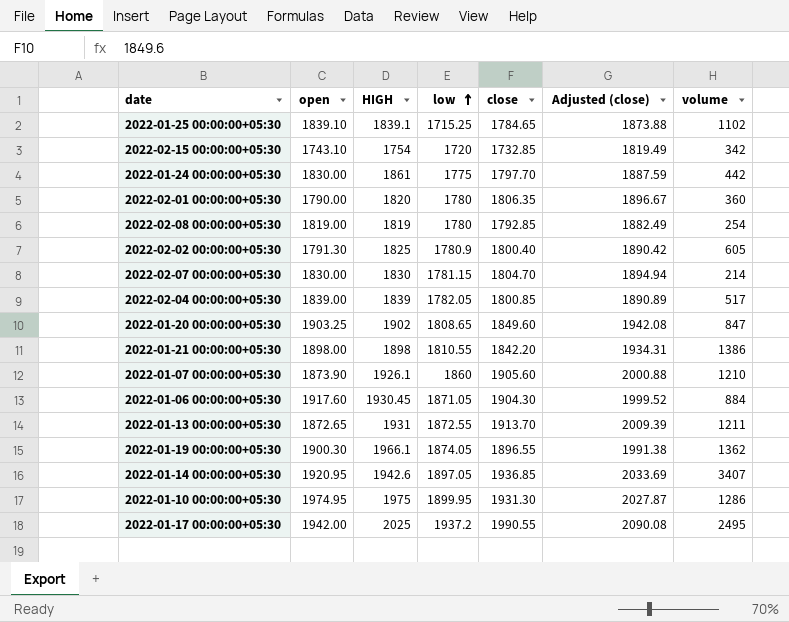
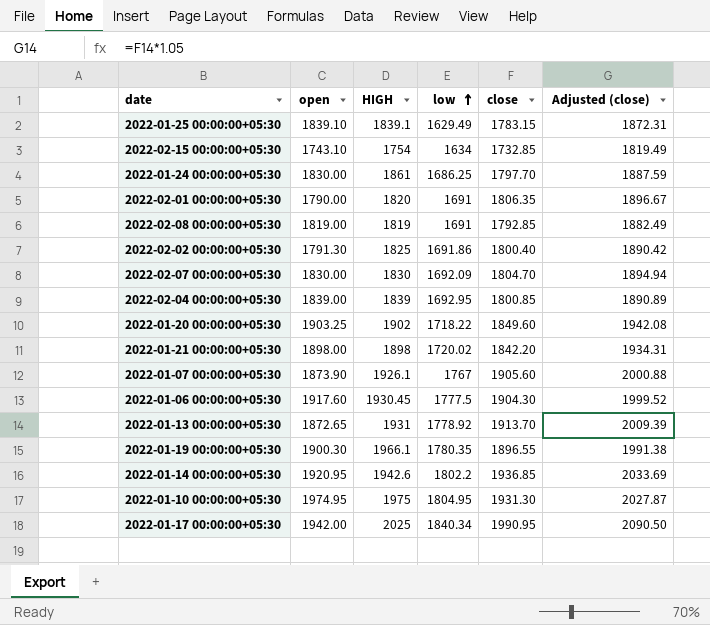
column volume | position: 7 -> none
2022-01-25 00:00:00+05:30 | low: 1715.25 -> 1629.49
2022-01-25 00:00:00+05:30 | close: 1784.65 -> 1783.15
2022-01-25 00:00:00+05:30 | Adjusted (close): 1873.88 -> 1872.31
2022-02-15 00:00:00+05:30 | low: 1720 -> 1634
2022-01-24 00:00:00+05:30 | low: 1775 -> 1686.25
2022-02-01 00:00:00+05:30 | low: 1780 -> 1691
2022-02-08 00:00:00+05:30 | low: 1780 -> 1691
2022-02-02 00:00:00+05:30 | low: 1780.9 -> 1691.86
2022-02-07 00:00:00+05:30 | low: 1781.15 -> 1692.09
2022-02-04 00:00:00+05:30 | low: 1782.05 -> 1692.95
2022-01-20 00:00:00+05:30 | low: 1808.65 -> 1718.22
2022-01-21 00:00:00+05:30 | low: 1810.55 -> 1720.02
2022-01-07 00:00:00+05:30 | low: 1860 -> 1767
2022-01-06 00:00:00+05:30 | low: 1871.05 -> 1777.5
2022-01-13 00:00:00+05:30 | low: 1872.55 -> 1778.92
2022-01-19 00:00:00+05:30 | low: 1874.05 -> 1780.35
2022-01-14 00:00:00+05:30 | low: 1897.05 -> 1802.2
2022-01-10 00:00:00+05:30 | low: 1899.95 -> 1804.95
2022-01-17 00:00:00+05:30 | low: 1937.2 -> 1840.34
2022-01-17 00:00:00+05:30 | close: 1990.55 -> 1990.95
2022-01-17 00:00:00+05:30 | Adjusted (close): 2090.08 -> 2090.50

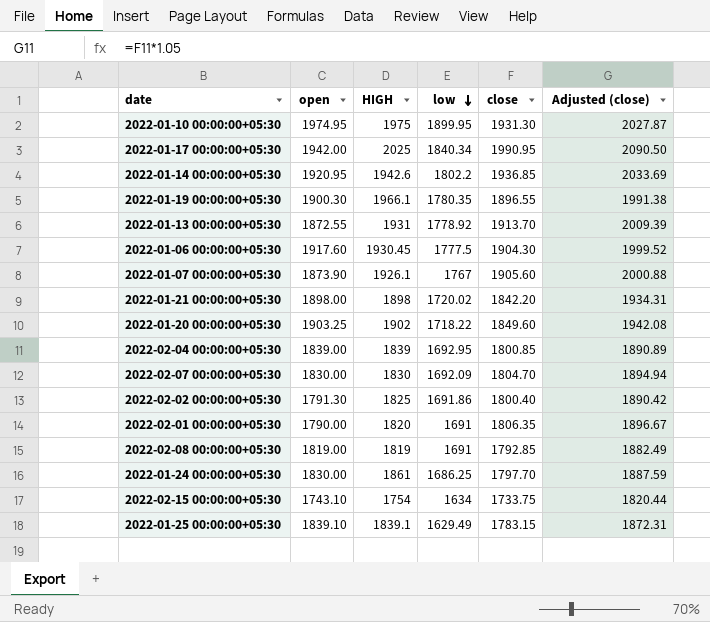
row order: low ascending -> low descending
2022-01-10 00:00:00+05:30 | low: 1804.95 -> 1899.95
2022-01-13 00:00:00+05:30 | open: 1872.65 -> 1872.55
2022-02-15 00:00:00+05:30 | close: 1732.85 -> 1733.75
2022-02-15 00:00:00+05:30 | Adjusted (close): 1819.49 -> 1820.44

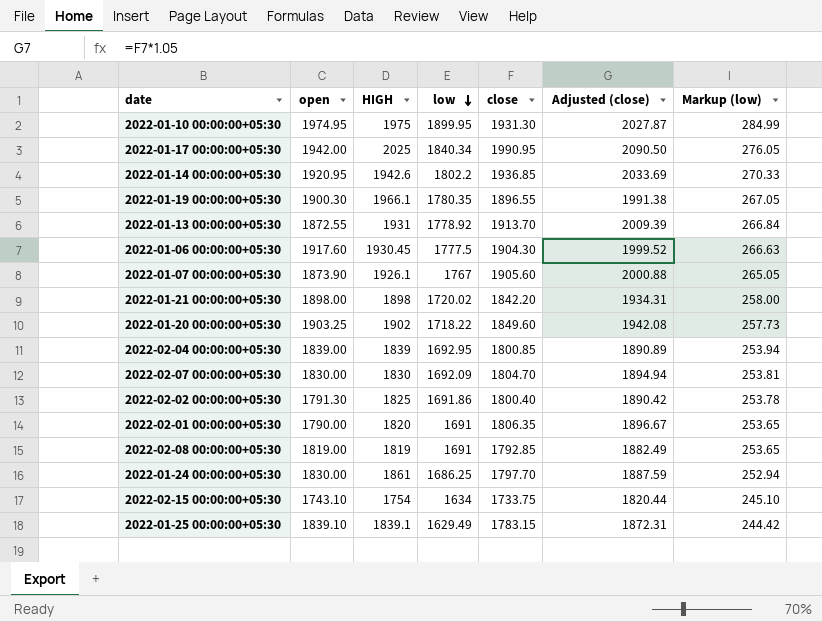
column Markup (low) | formula: none -> [low] * 0.15

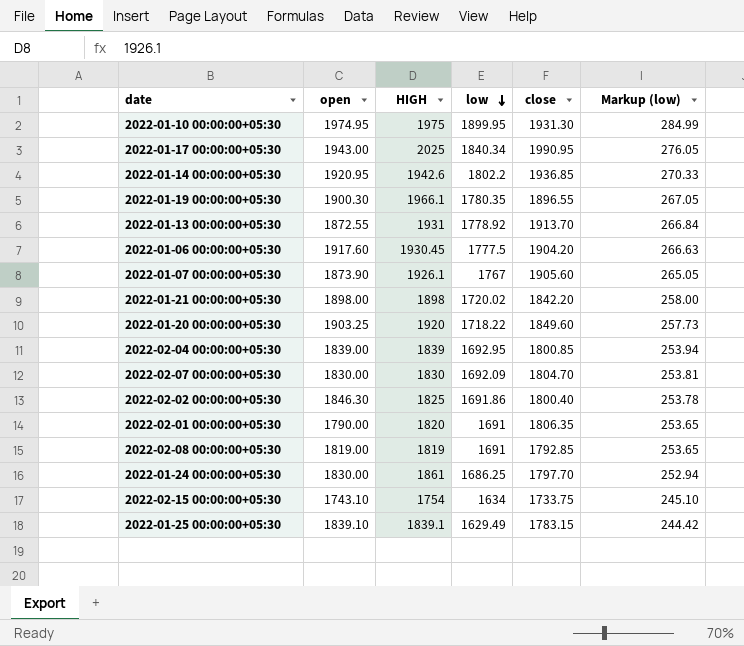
column Adjusted (close) | formula: [close] * 1.05 -> none
2022-01-17 00:00:00+05:30 | open: 1942.00 -> 1943.00
2022-01-06 00:00:00+05:30 | close: 1904.30 -> 1904.20
2022-01-20 00:00:00+05:30 | HIGH: 1902 -> 1920
2022-02-02 00:00:00+05:30 | open: 1791.30 -> 1846.30

